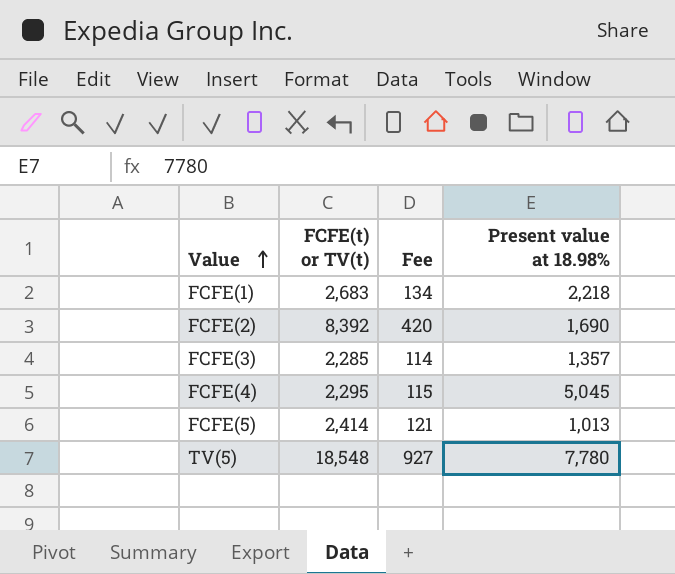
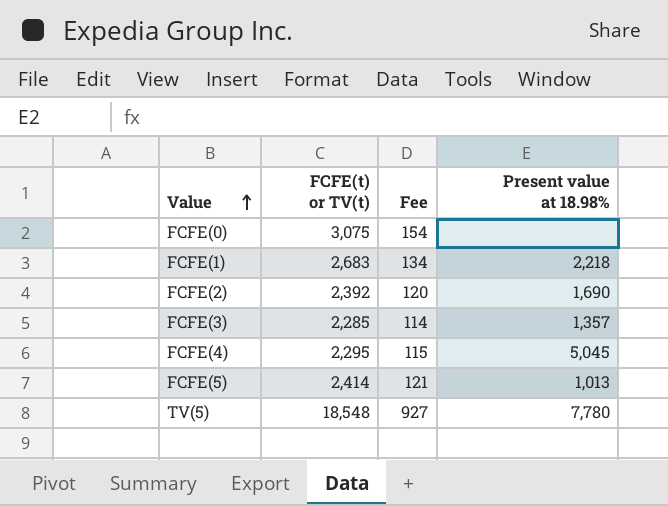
row FCFE(0): none -> 3,075 | 154 | none
FCFE(2) | FCFE(t) or TV(t): 8,392 -> 2,392
FCFE(2) | Fee: 420 -> 120

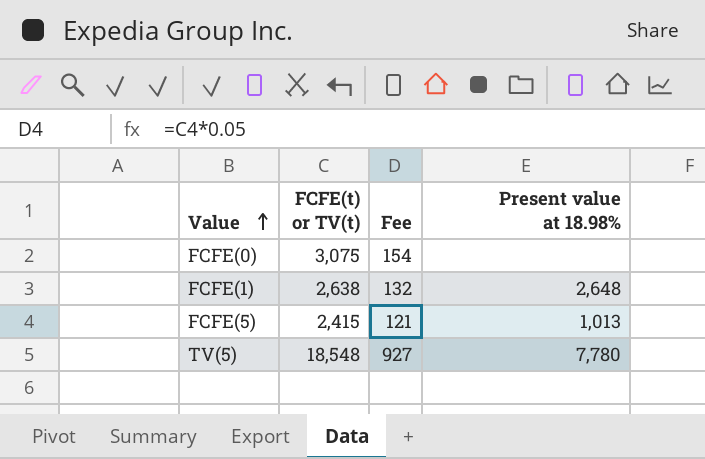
row FCFE(2): 2,392 | 120 | 1,690 -> none
row FCFE(3): 2,285 | 114 | 1,357 -> none
row FCFE(4): 2,295 | 115 | 5,045 -> none
FCFE(1) | FCFE(t) or TV(t): 2,683 -> 2,638
FCFE(1) | Fee: 134 -> 132
FCFE(1) | Present value at 18.98%: 2,218 -> 2,648
FCFE(5) | FCFE(t) or TV(t): 2,414 -> 2,415

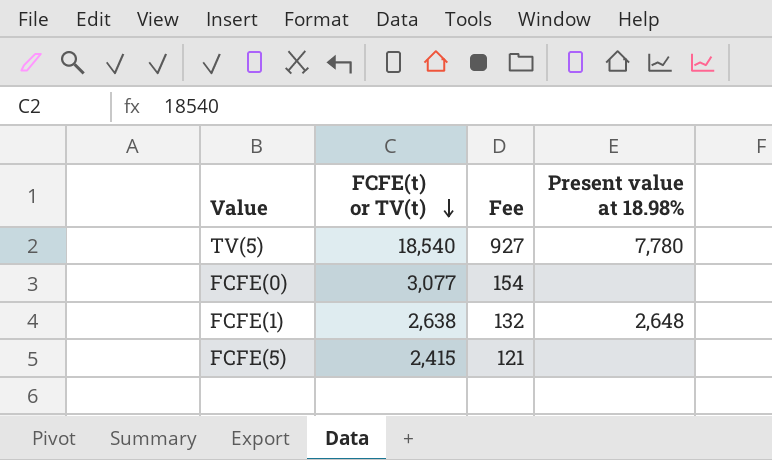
row order: Value ascending -> FCFE(t) or TV(t) descending
TV(5) | FCFE(t) or TV(t): 18,548 -> 18,540
FCFE(0) | FCFE(t) or TV(t): 3,075 -> 3,077
FCFE(5) | Present value at 18.98%: 1,013 -> none

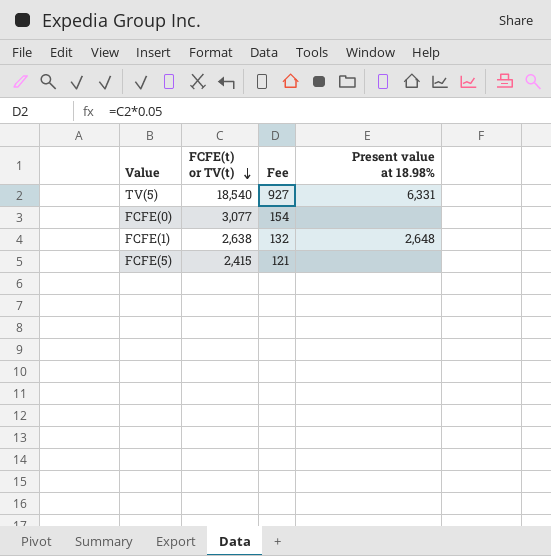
TV(5) | Present value at 18.98%: 7,780 -> 6,331

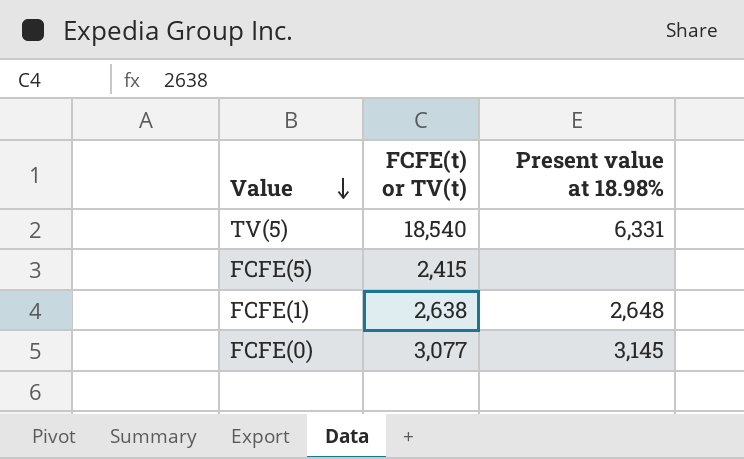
row order: FCFE(t) or TV(t) descending -> Value descending
column Fee | formula: [FCFE(t) or TV(t)] * 0.05 -> none
FCFE(0) | Present value at 18.98%: none -> 3,145

